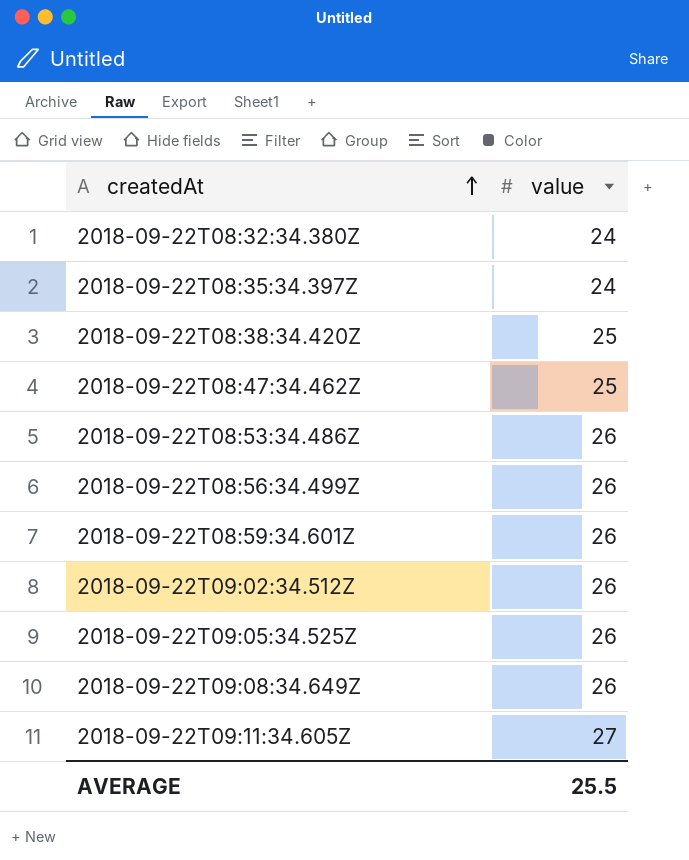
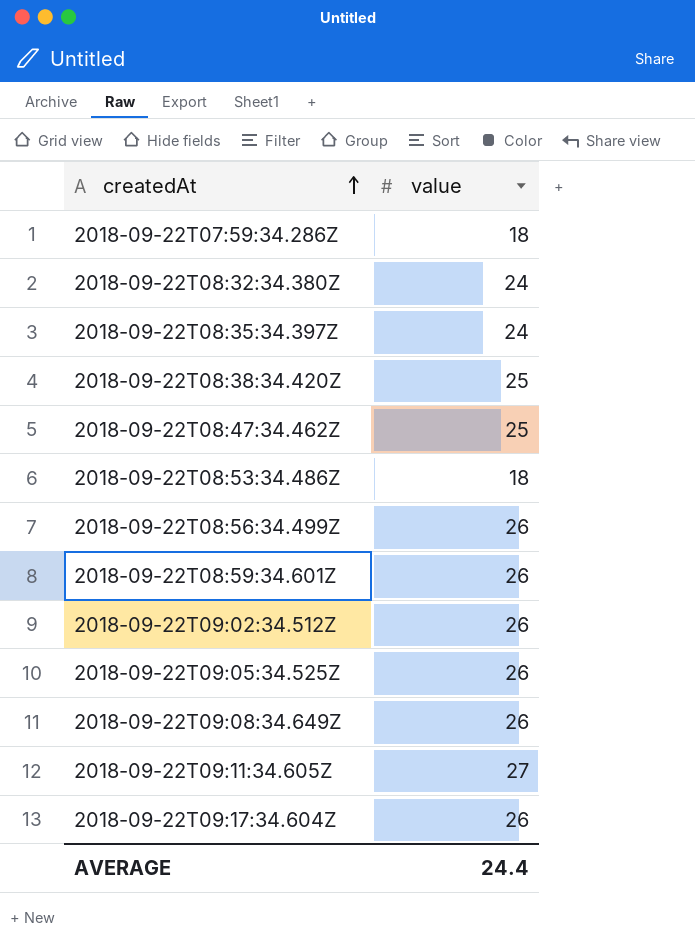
row 2018-09-22T07:59:34.286Z: none -> 18
2018-09-22T08:53:34.486Z | value: 26 -> 18
row 2018-09-22T09:17:34.604Z: none -> 26
AVERAGE | value: 25.5 -> 24.4

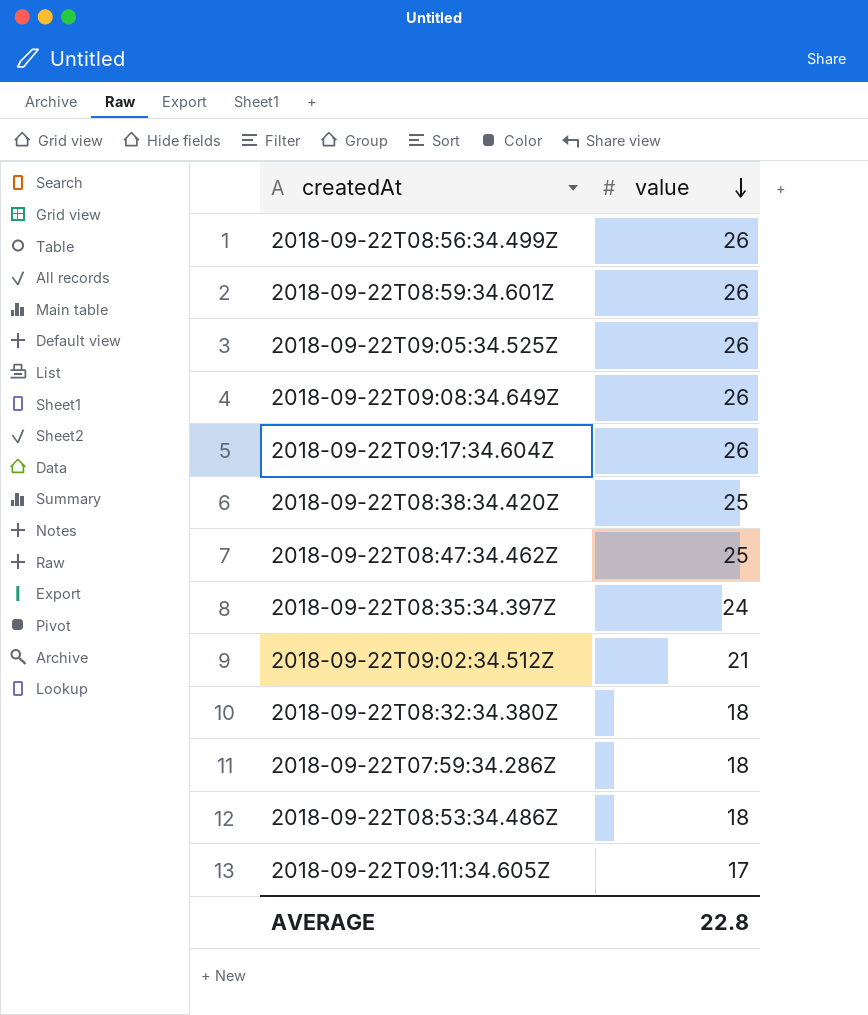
row order: createdAt ascending -> value descending
2018-09-22T09:02:34.512Z | value: 26 -> 21
2018-09-22T08:32:34.380Z | value: 24 -> 18
2018-09-22T09:11:34.605Z | value: 27 -> 17
AVERAGE | value: 24.4 -> 22.8

